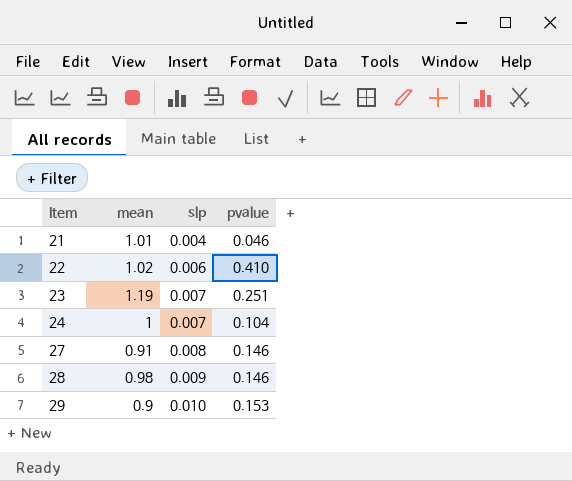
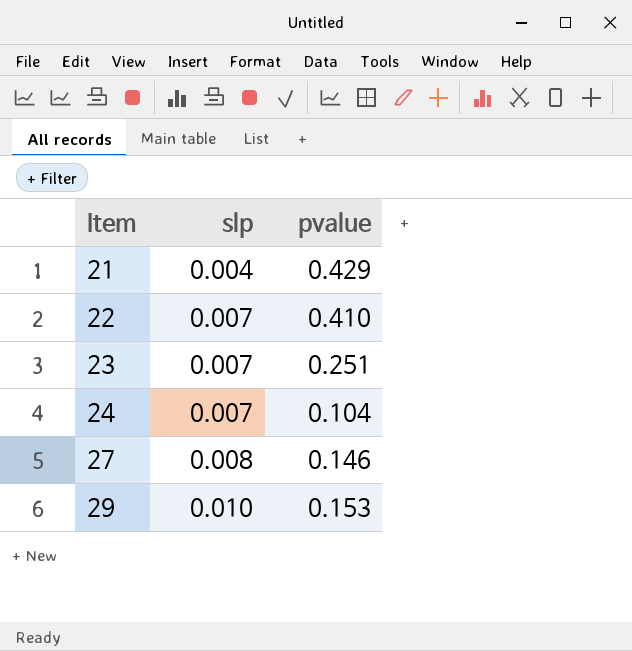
column mean | position: 2 -> none
row 28: 0.98 | 0.009 | 0.146 -> none
21 | pvalue: 0.046 -> 0.429
22 | slp: 0.006 -> 0.007

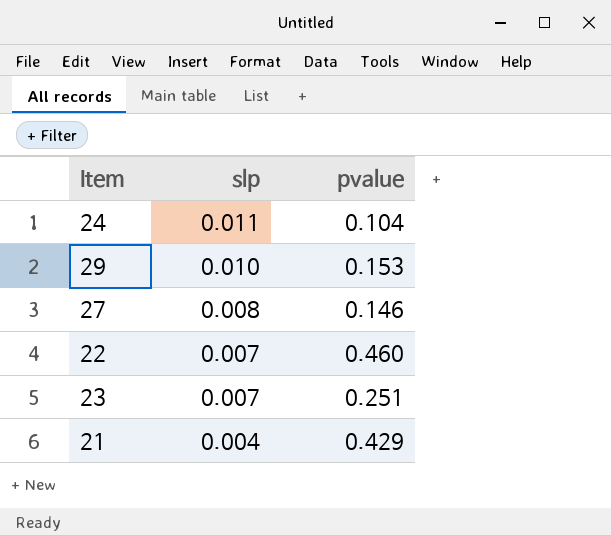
row order: Item ascending -> slp descending
24 | slp: 0.007 -> 0.011
22 | pvalue: 0.410 -> 0.460

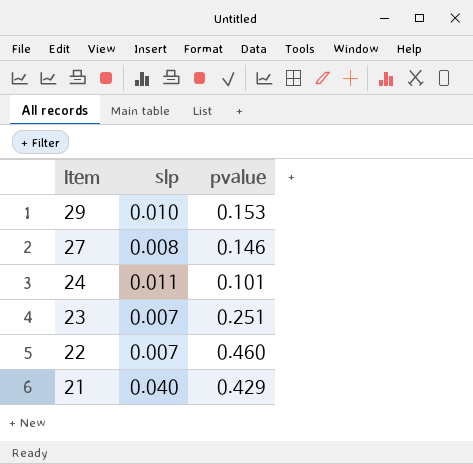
row order: slp descending -> Item descending
24 | pvalue: 0.104 -> 0.101
21 | slp: 0.004 -> 0.040

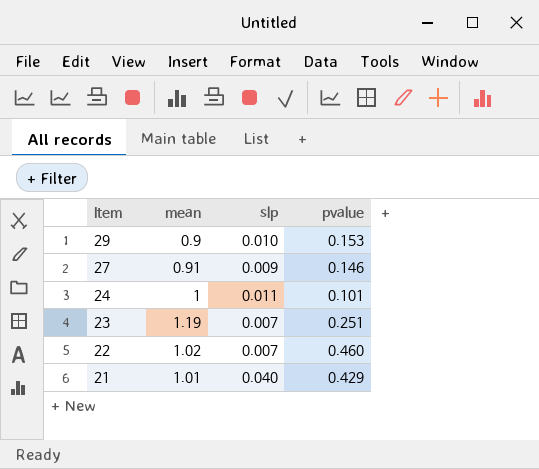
column mean | position: none -> 2
27 | slp: 0.008 -> 0.009

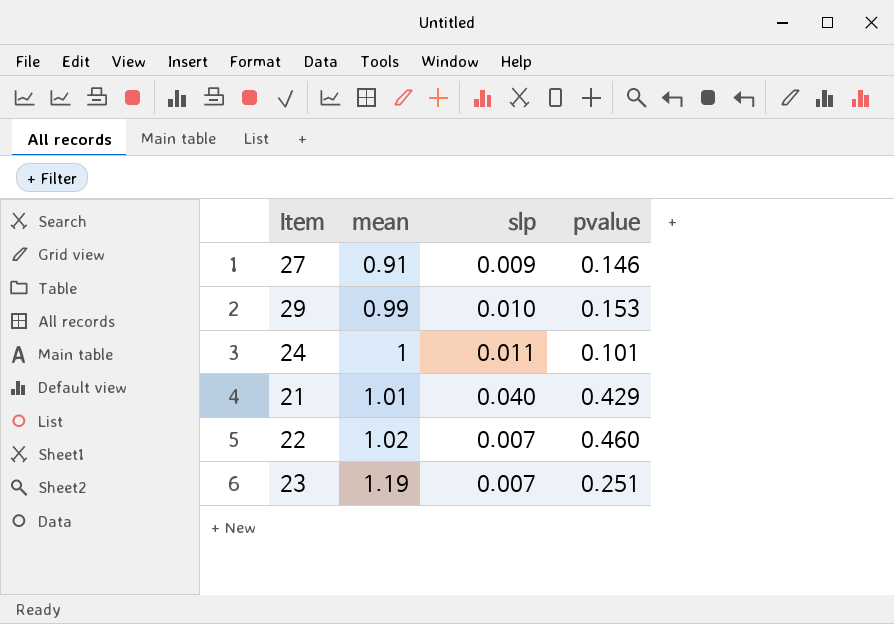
row order: Item descending -> mean ascending
29 | mean: 0.9 -> 0.99

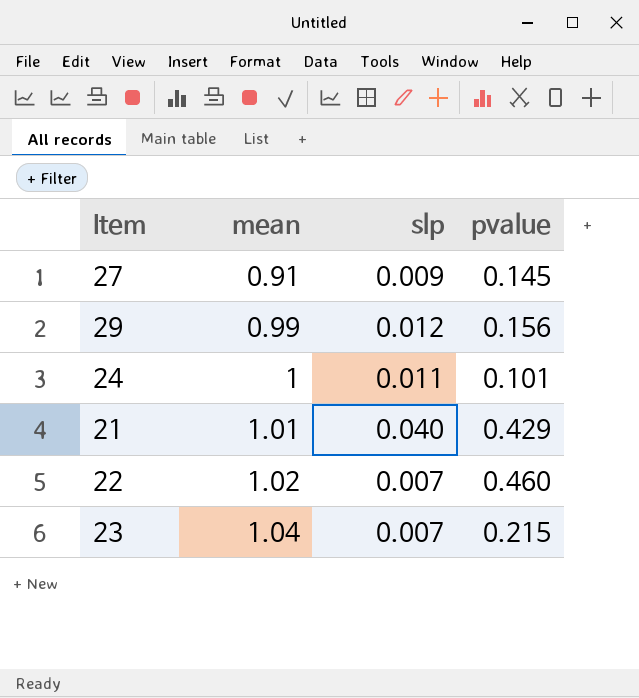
27 | pvalue: 0.146 -> 0.145
29 | slp: 0.010 -> 0.012
29 | pvalue: 0.153 -> 0.156
23 | mean: 1.19 -> 1.04
23 | pvalue: 0.251 -> 0.215

